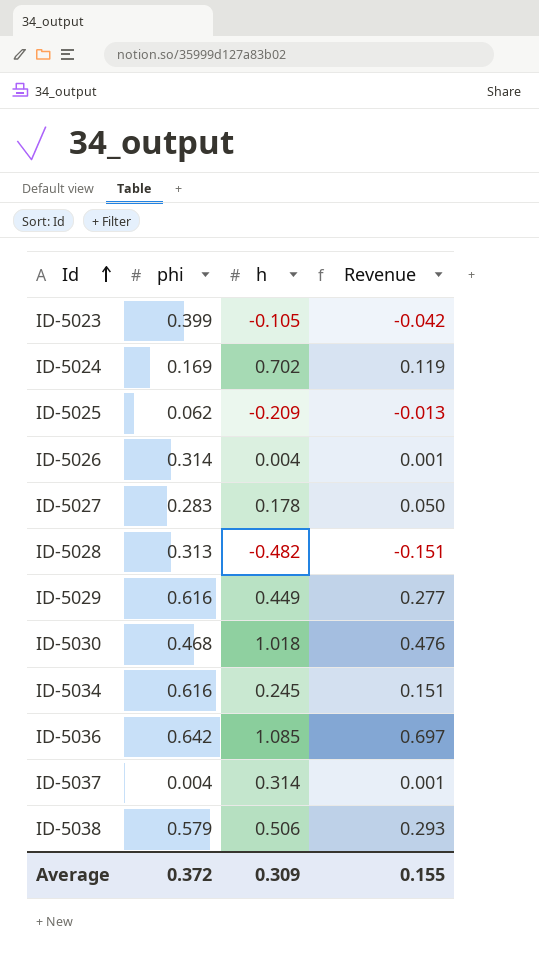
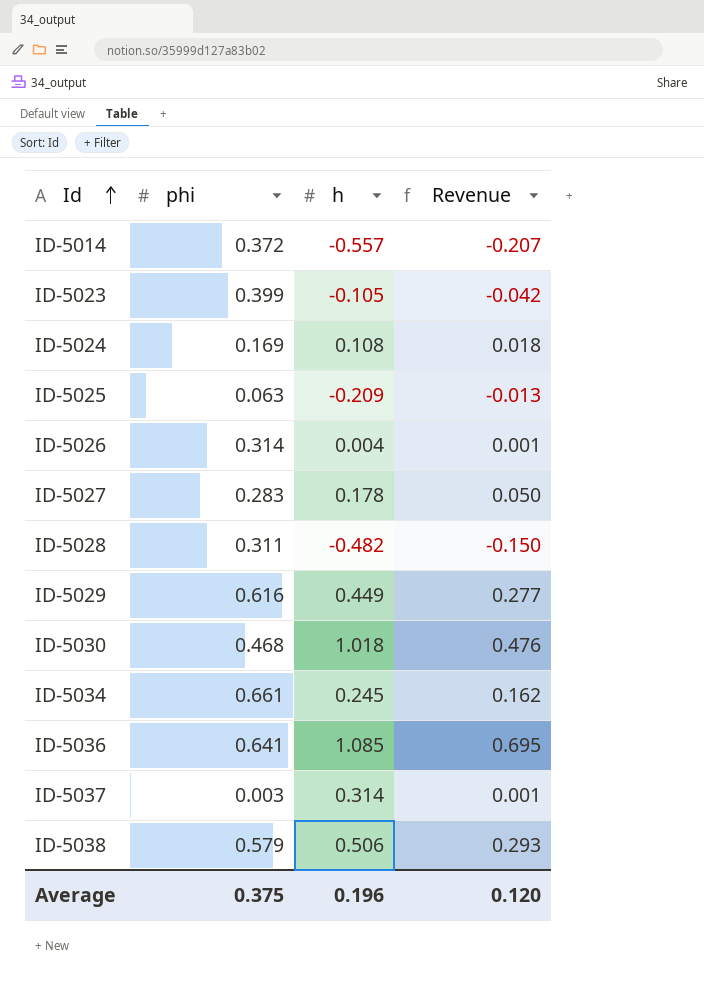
row ID-5014: none -> 0.372 | -0.557 | -0.207
ID-5024 | h: 0.702 -> 0.108
ID-5024 | Revenue: 0.119 -> 0.018
ID-5025 | phi: 0.062 -> 0.063
ID-5028 | phi: 0.313 -> 0.311
ID-5028 | Revenue: -0.151 -> -0.150
ID-5034 | phi: 0.616 -> 0.661
ID-5034 | Revenue: 0.151 -> 0.162
ID-5036 | phi: 0.642 -> 0.641
ID-5036 | Revenue: 0.697 -> 0.695
ID-5037 | phi: 0.004 -> 0.003
Average | phi: 0.372 -> 0.375
Average | h: 0.309 -> 0.196
Average | Revenue: 0.155 -> 0.120

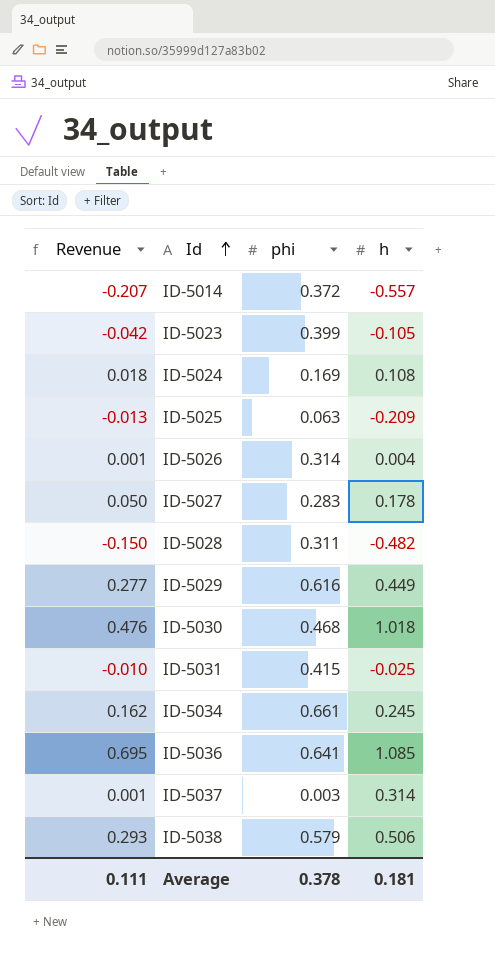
column Revenue | position: 4 -> 1
row ID-5031: none -> -0.010 | 0.415 | -0.025
Average | Revenue: 0.120 -> 0.111
Average | phi: 0.375 -> 0.378
Average | h: 0.196 -> 0.181

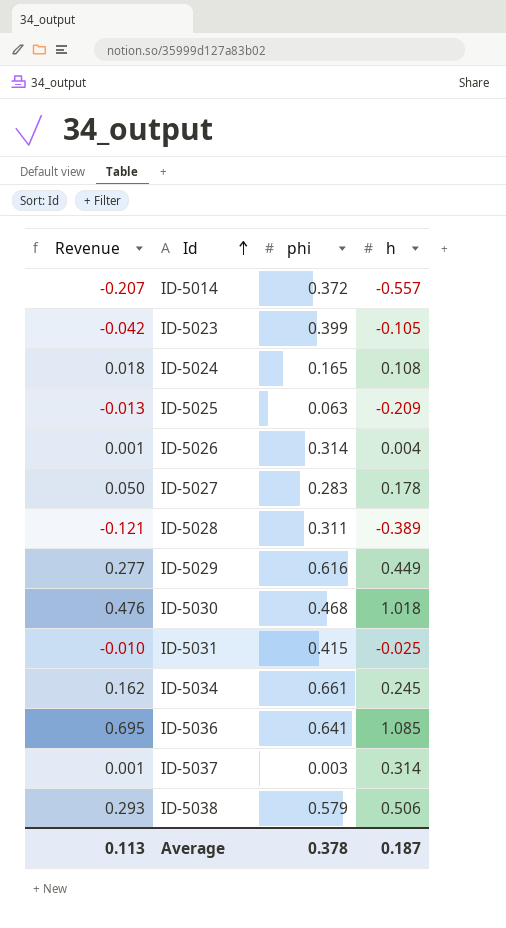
ID-5024 | phi: 0.169 -> 0.165
ID-5028 | Revenue: -0.150 -> -0.121
ID-5028 | h: -0.482 -> -0.389
Average | Revenue: 0.111 -> 0.113
Average | h: 0.181 -> 0.187

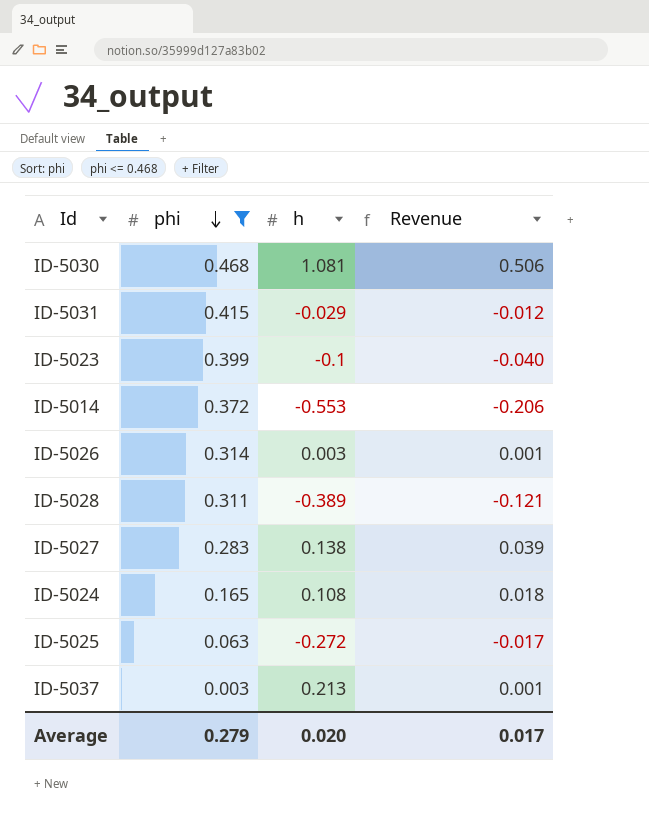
filter: none -> phi <= 0.468
row order: Id ascending -> phi descending
column Revenue | position: 1 -> 4
ID-5030 | h: 1.018 -> 1.081
ID-5030 | Revenue: 0.476 -> 0.506
ID-5031 | h: -0.025 -> -0.029
ID-5031 | Revenue: -0.010 -> -0.012
ID-5023 | h: -0.105 -> -0.1
ID-5023 | Revenue: -0.042 -> -0.040
ID-5014 | h: -0.557 -> -0.553
ID-5014 | Revenue: -0.207 -> -0.206
ID-5026 | h: 0.004 -> 0.003
ID-5027 | h: 0.178 -> 0.138
ID-5027 | Revenue: 0.050 -> 0.039
ID-5025 | h: -0.209 -> -0.272
ID-5025 | Revenue: -0.013 -> -0.017
ID-5037 | h: 0.314 -> 0.213
Average | phi: 0.378 -> 0.279
Average | h: 0.187 -> 0.020
Average | Revenue: 0.113 -> 0.017

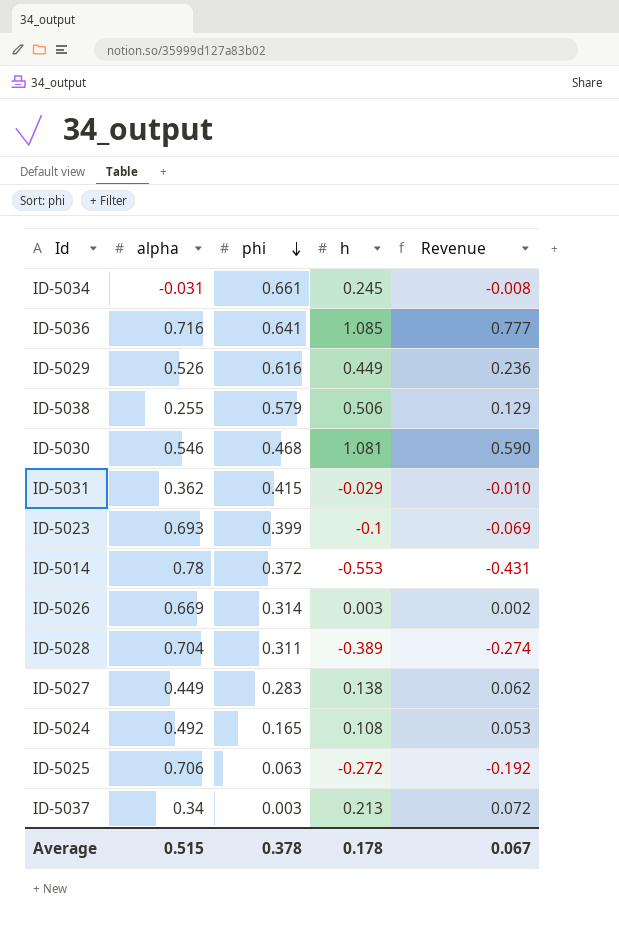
filter: phi <= 0.468 -> none
column alpha | position: none -> 2
column Revenue | formula: [phi] * [h] -> [alpha] * [h]
Average | phi: 0.279 -> 0.378
Average | h: 0.020 -> 0.178
Average | Revenue: 0.017 -> 0.067

